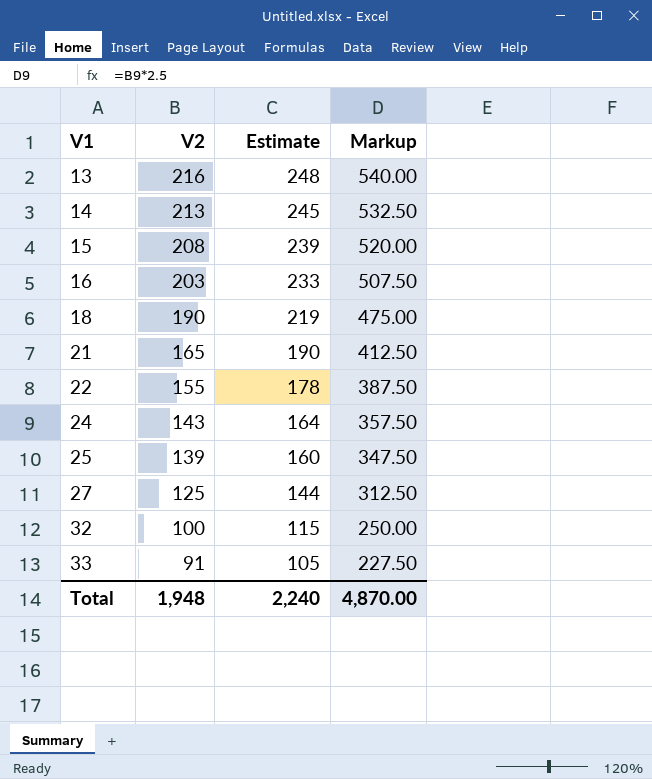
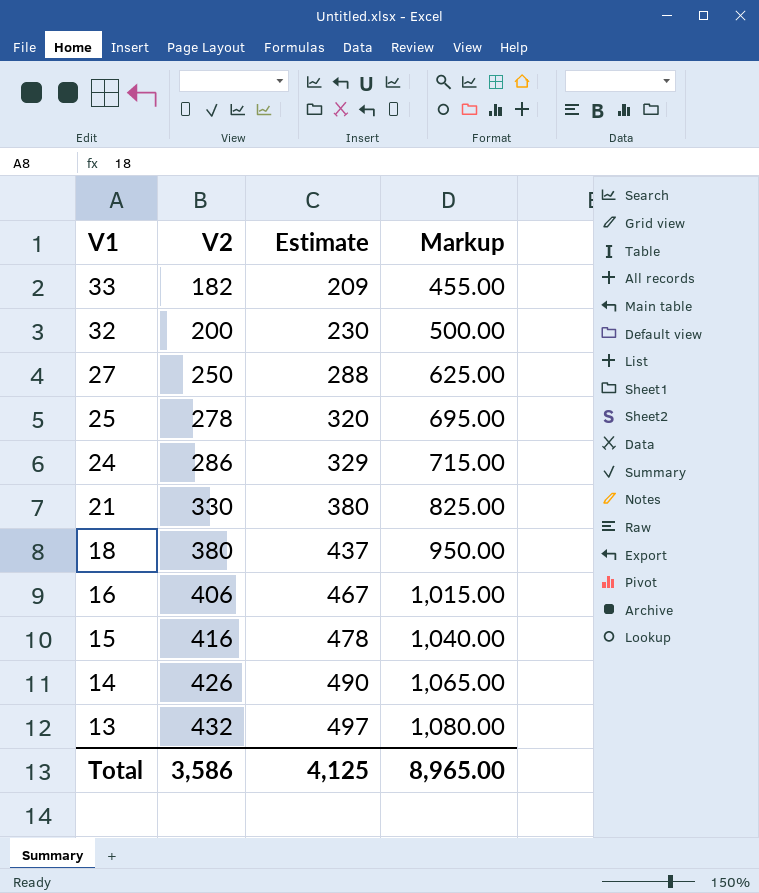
row order: V1 ascending -> V1 descending
row 22: 155 | 178 | 387.50 -> none
33 | V2: 91 -> 182
33 | Estimate: 105 -> 209
33 | Markup: 227.50 -> 455.00
32 | V2: 100 -> 200
32 | Estimate: 115 -> 230
32 | Markup: 250.00 -> 500.00
27 | V2: 125 -> 250
27 | Estimate: 144 -> 288
27 | Markup: 312.50 -> 625.00
25 | V2: 139 -> 278
25 | Estimate: 160 -> 320
25 | Markup: 347.50 -> 695.00
24 | V2: 143 -> 286
24 | Estimate: 164 -> 329
24 | Markup: 357.50 -> 715.00
21 | V2: 165 -> 330
21 | Estimate: 190 -> 380
21 | Markup: 412.50 -> 825.00
18 | V2: 190 -> 380
18 | Estimate: 219 -> 437
18 | Markup: 475.00 -> 950.00
16 | V2: 203 -> 406
16 | Estimate: 233 -> 467
16 | Markup: 507.50 -> 1,015.00
15 | V2: 208 -> 416
15 | Estimate: 239 -> 478
15 | Markup: 520.00 -> 1,040.00
14 | V2: 213 -> 426
14 | Estimate: 245 -> 490
14 | Markup: 532.50 -> 1,065.00
13 | V2: 216 -> 432
13 | Estimate: 248 -> 497
13 | Markup: 540.00 -> 1,080.00
Total | V2: 1,948 -> 3,586
Total | Estimate: 2,240 -> 4,125
Total | Markup: 4,870.00 -> 8,965.00

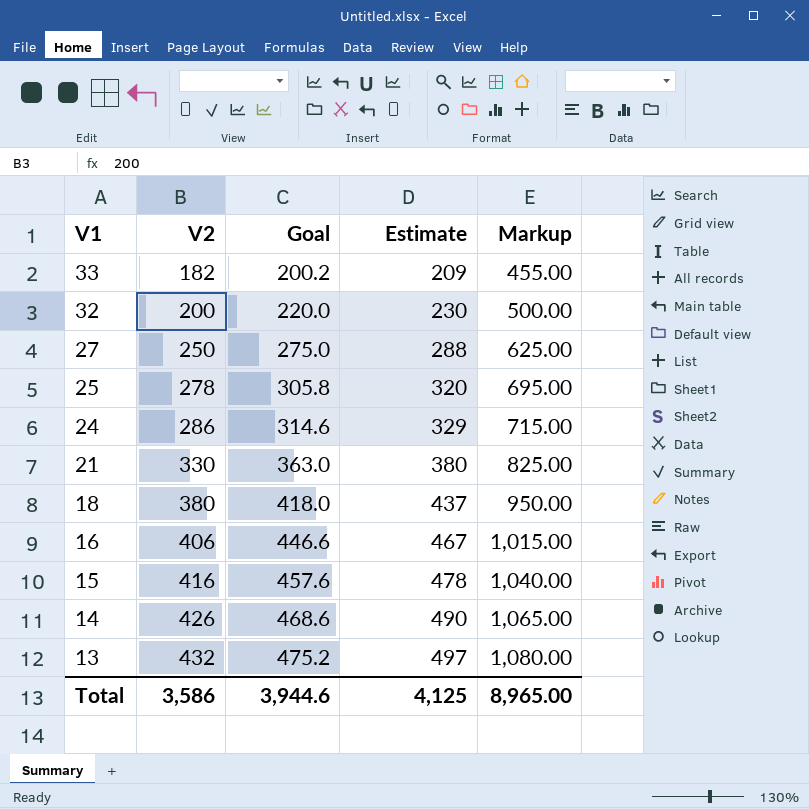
column Goal | formula: none -> [V2] * 1.1

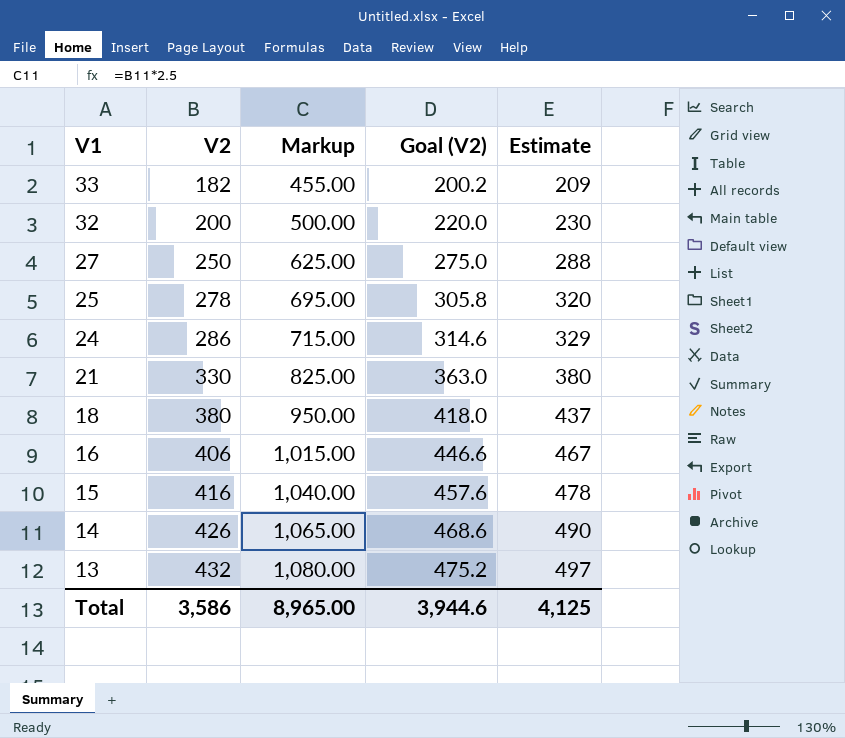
column Markup | position: 5 -> 3
column name: Goal -> Goal (V2)

